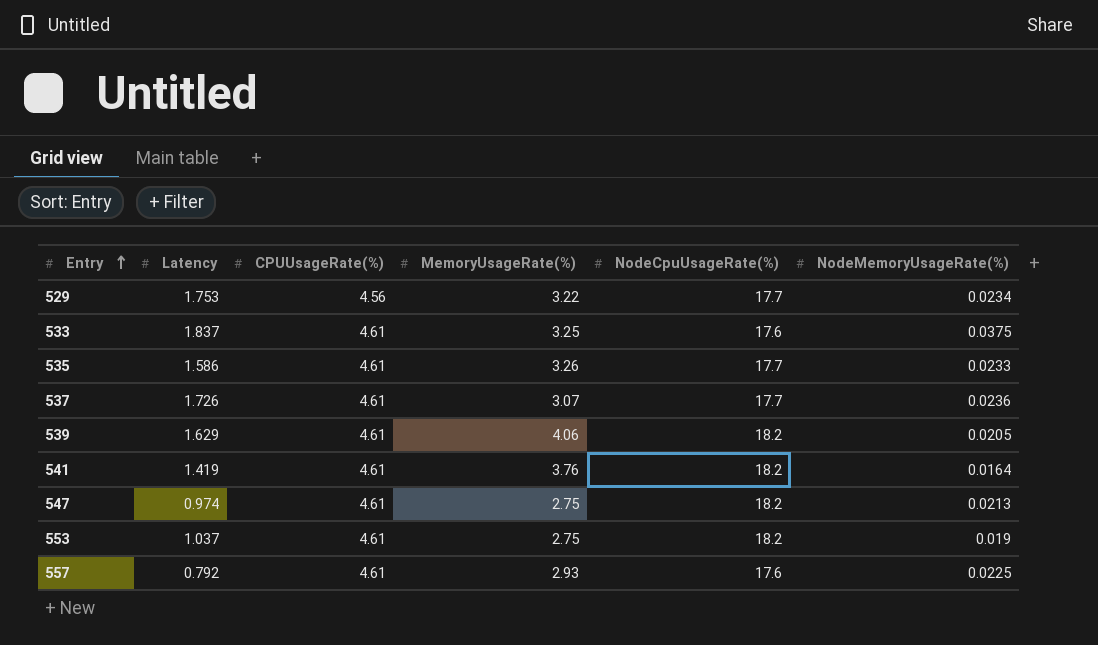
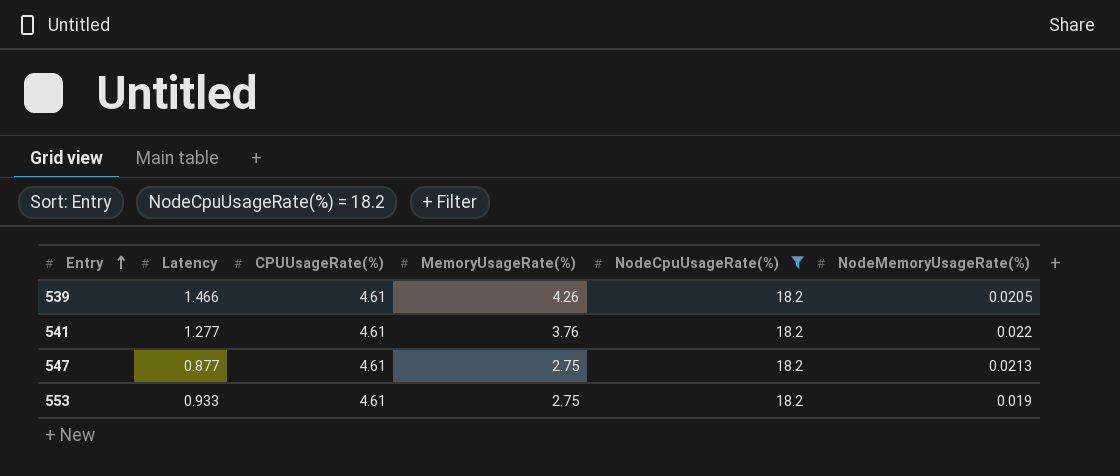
filter: none -> NodeCpuUsageRate(%) = 18.2
539 | Latency: 1.629 -> 1.466
539 | MemoryUsageRate(%): 4.06 -> 4.26
541 | Latency: 1.419 -> 1.277
541 | NodeMemoryUsageRate(%): 0.0164 -> 0.022
547 | Latency: 0.974 -> 0.877
553 | Latency: 1.037 -> 0.933

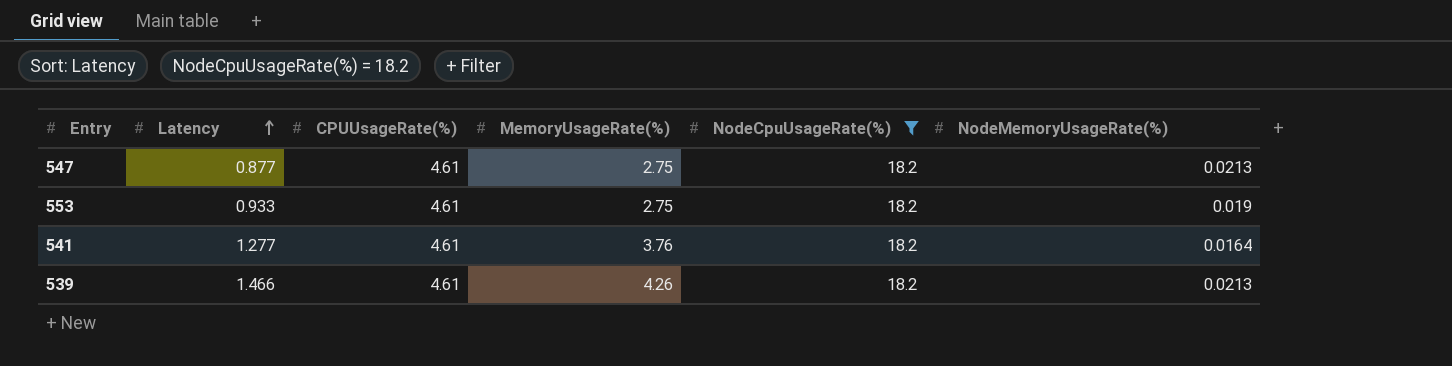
row order: Entry ascending -> Latency ascending
541 | NodeMemoryUsageRate(%): 0.022 -> 0.0164
539 | NodeMemoryUsageRate(%): 0.0205 -> 0.0213

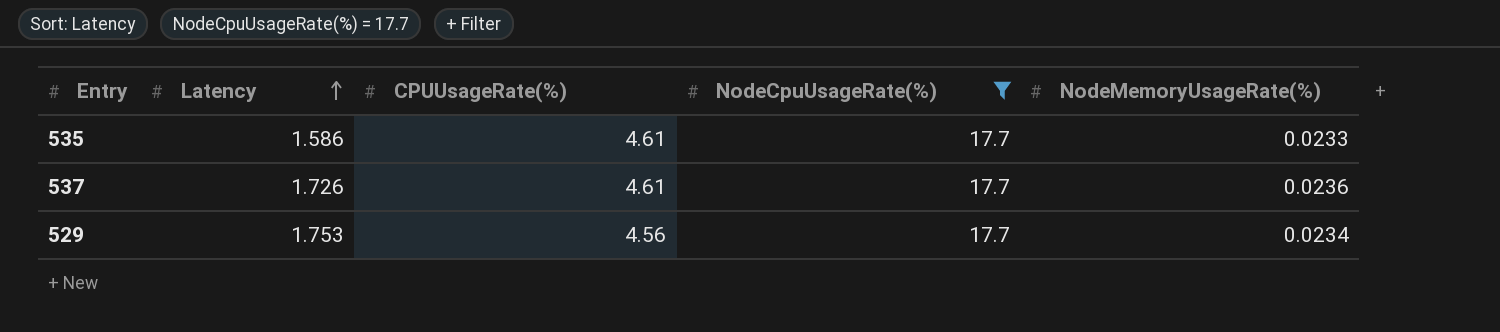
filter: NodeCpuUsageRate(%) = 18.2 -> NodeCpuUsageRate(%) = 17.7
column MemoryUsageRate(%) | position: 4 -> none

